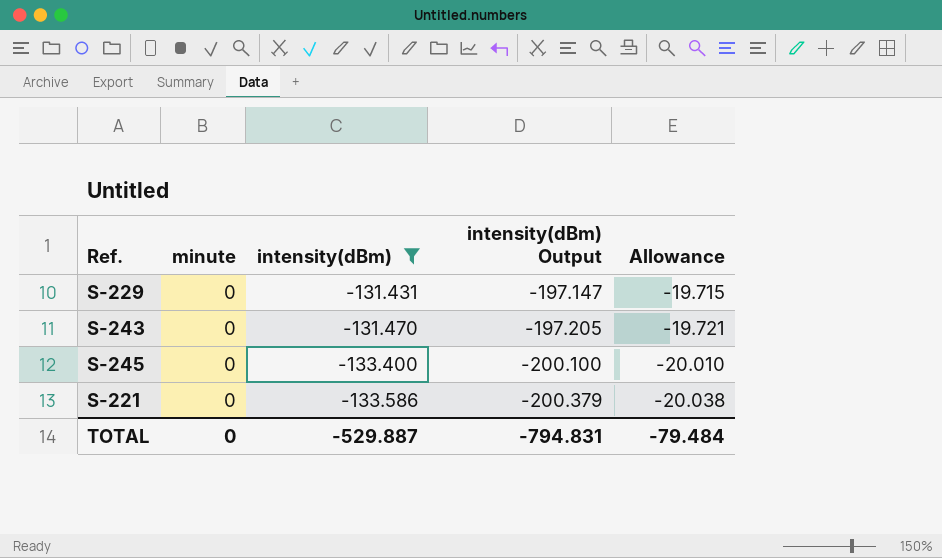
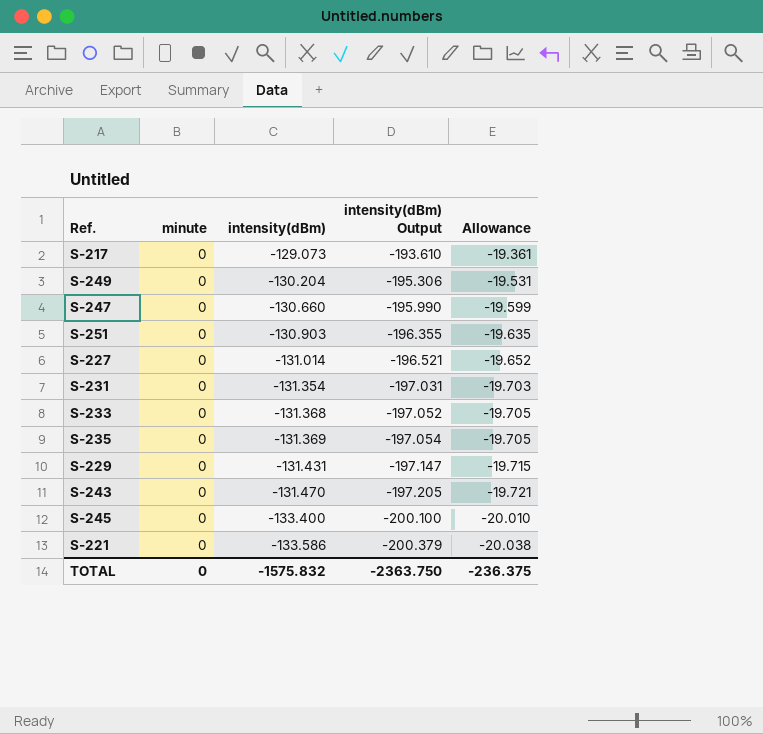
filter: intensity(dBm) <= -131.431 -> none
TOTAL | intensity(dBm): -529.887 -> -1575.832
TOTAL | intensity(dBm) Output: -794.831 -> -2363.750
TOTAL | Allowance: -79.484 -> -236.375

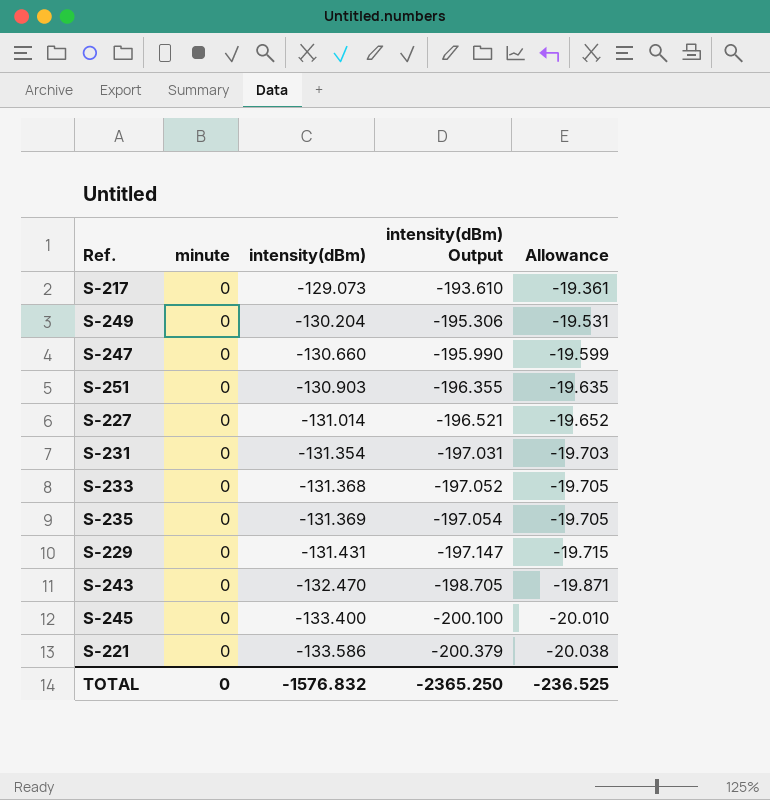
S-243 | intensity(dBm): -131.470 -> -132.470
S-243 | intensity(dBm) Output: -197.205 -> -198.705
S-243 | Allowance: -19.721 -> -19.871
TOTAL | intensity(dBm): -1575.832 -> -1576.832
TOTAL | intensity(dBm) Output: -2363.750 -> -2365.250
TOTAL | Allowance: -236.375 -> -236.525

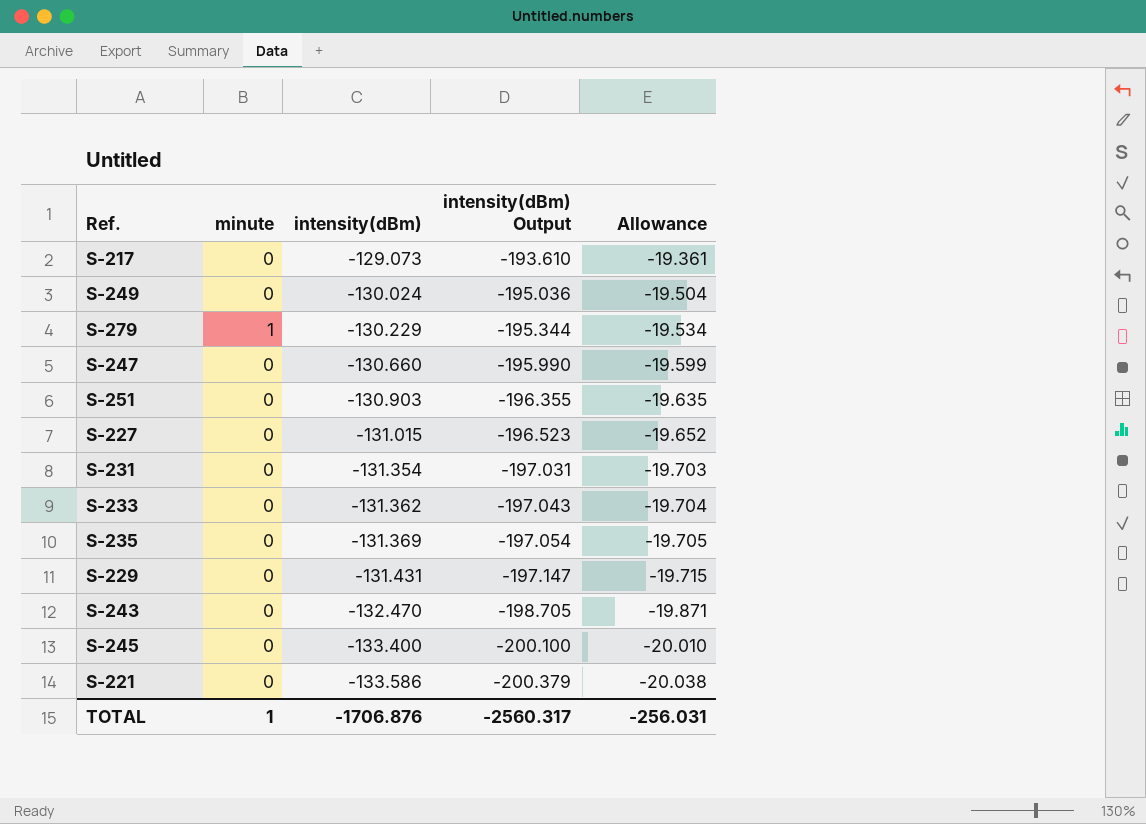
S-249 | intensity(dBm): -130.204 -> -130.024
S-249 | intensity(dBm) Output: -195.306 -> -195.036
S-249 | Allowance: -19.531 -> -19.504
row S-279: none -> 1 | -130.229 | -195.344 | -19.534
S-227 | intensity(dBm): -131.014 -> -131.015
S-227 | intensity(dBm) Output: -196.521 -> -196.523
S-233 | intensity(dBm): -131.368 -> -131.362
S-233 | intensity(dBm) Output: -197.052 -> -197.043
S-233 | Allowance: -19.705 -> -19.704
TOTAL | minute: 0 -> 1
TOTAL | intensity(dBm): -1576.832 -> -1706.876
TOTAL | intensity(dBm) Output: -2365.250 -> -2560.317
TOTAL | Allowance: -236.525 -> -256.031

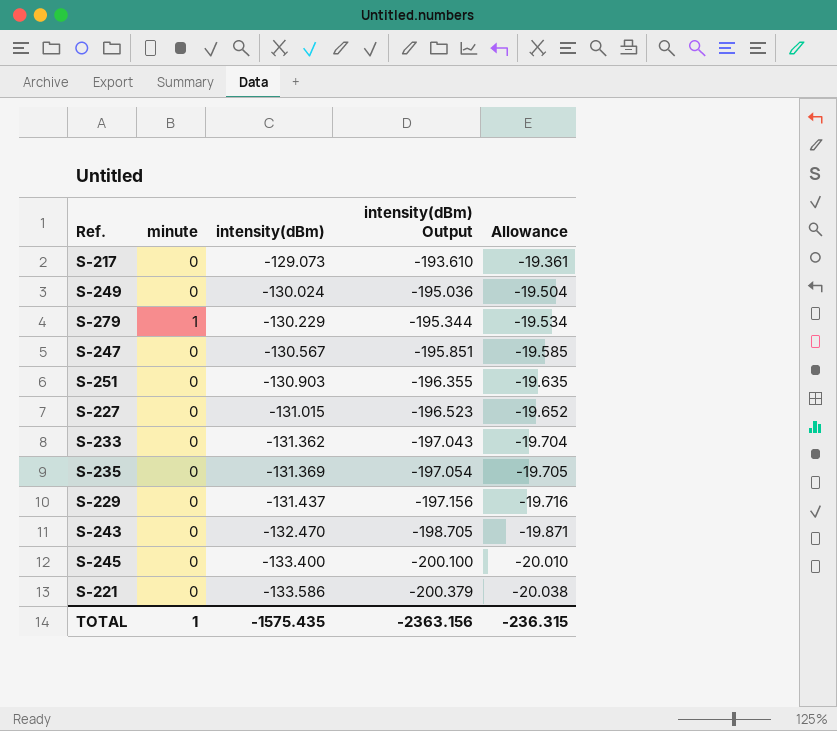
row S-231: 0 | -131.354 | -197.031 | -19.703 -> none
S-247 | intensity(dBm): -130.660 -> -130.567
S-247 | intensity(dBm) Output: -195.990 -> -195.851
S-247 | Allowance: -19.599 -> -19.585
S-229 | intensity(dBm): -131.431 -> -131.437
S-229 | intensity(dBm) Output: -197.147 -> -197.156
S-229 | Allowance: -19.715 -> -19.716
TOTAL | intensity(dBm): -1706.876 -> -1575.435
TOTAL | intensity(dBm) Output: -2560.317 -> -2363.156
TOTAL | Allowance: -256.031 -> -236.315

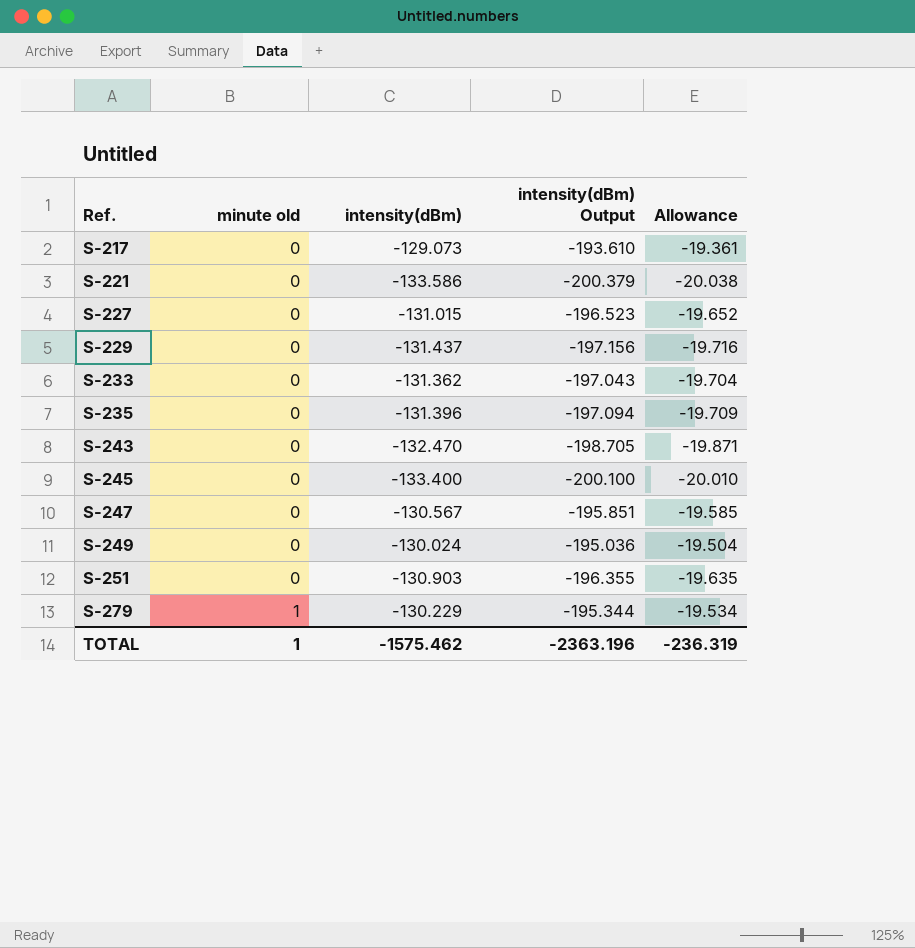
row order: intensity(dBm) descending -> Ref. ascending
column name: minute -> minute old
S-235 | intensity(dBm): -131.369 -> -131.396
S-235 | intensity(dBm) Output: -197.054 -> -197.094
S-235 | Allowance: -19.705 -> -19.709
TOTAL | intensity(dBm): -1575.435 -> -1575.462
TOTAL | intensity(dBm) Output: -2363.156 -> -2363.196
TOTAL | Allowance: -236.315 -> -236.319

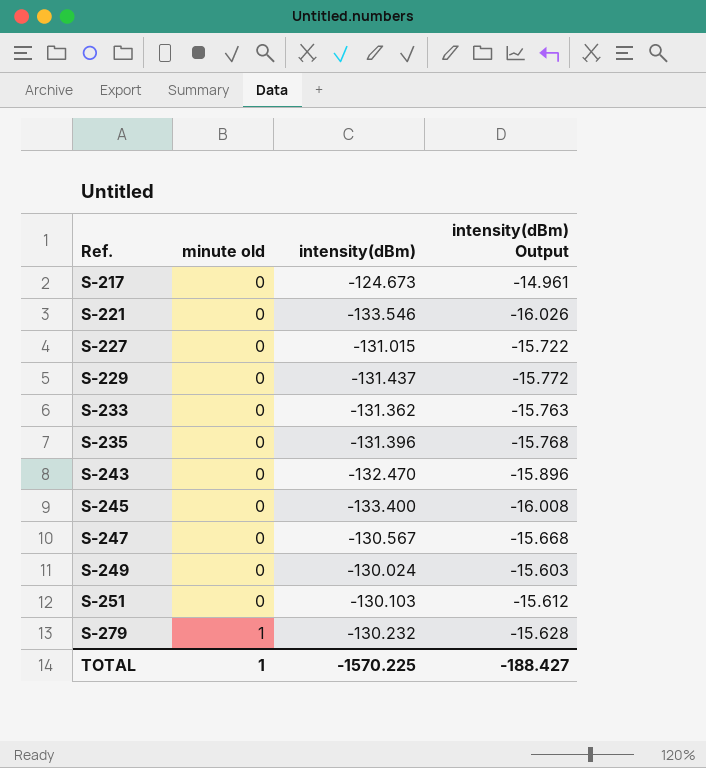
column Allowance | formula: [intensity(dBm)] * 0.15 -> none
column intensity(dBm) Output | formula: [intensity(dBm)] * 1.5 -> [intensity(dBm)] * 0.12
S-217 | intensity(dBm): -129.073 -> -124.673
S-221 | intensity(dBm): -133.586 -> -133.546
S-251 | intensity(dBm): -130.903 -> -130.103
S-279 | intensity(dBm): -130.229 -> -130.232
TOTAL | intensity(dBm): -1575.462 -> -1570.225
TOTAL | intensity(dBm) Output: -2363.196 -> -188.427

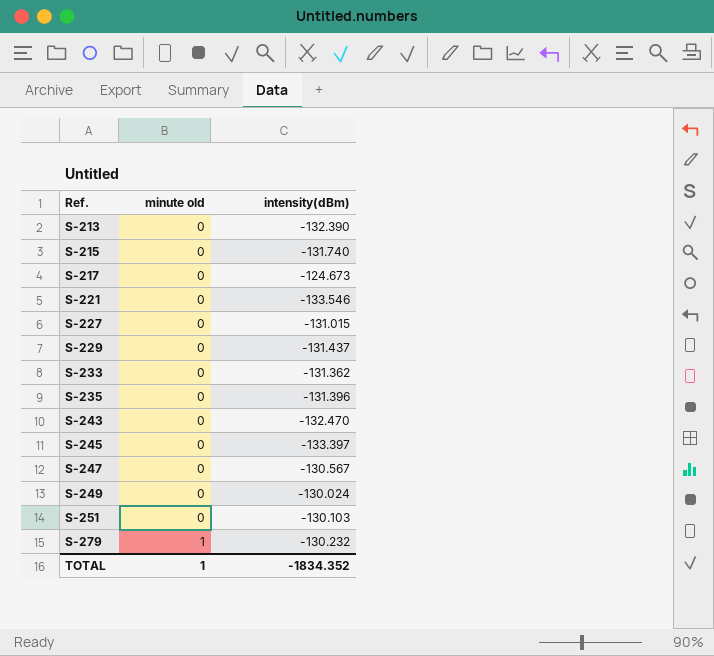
column intensity(dBm) Output | formula: [intensity(dBm)] * 0.12 -> none
row S-213: none -> 0 | -132.390
row S-215: none -> 0 | -131.740
S-245 | intensity(dBm): -133.400 -> -133.397
TOTAL | intensity(dBm): -1570.225 -> -1834.352

